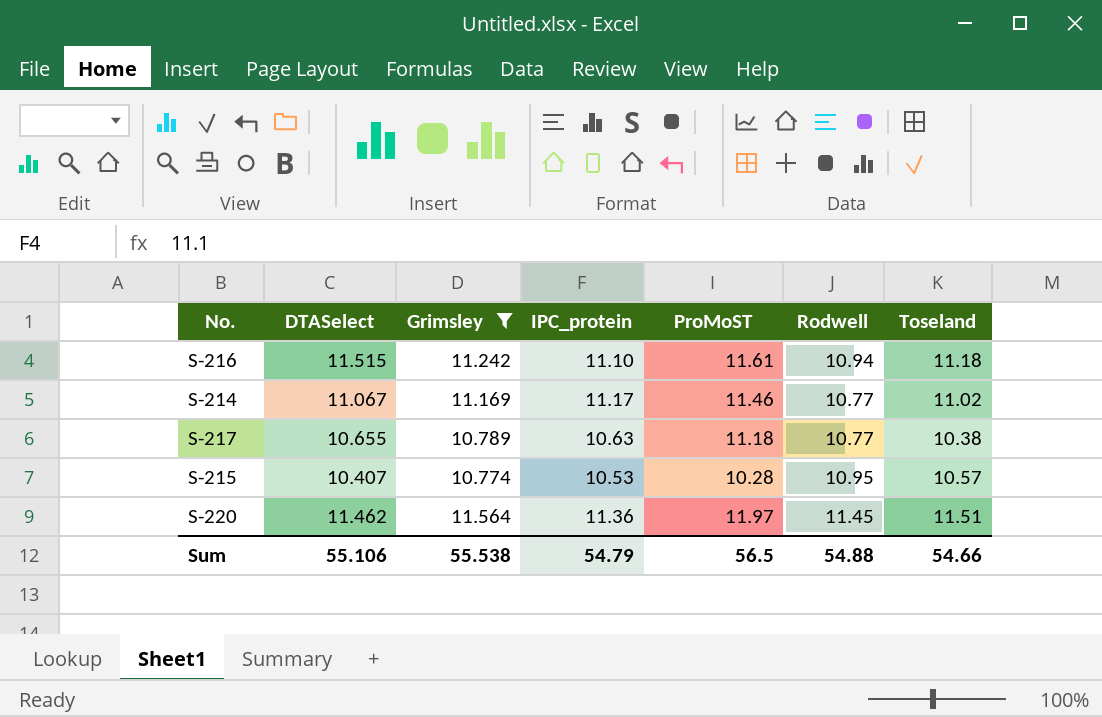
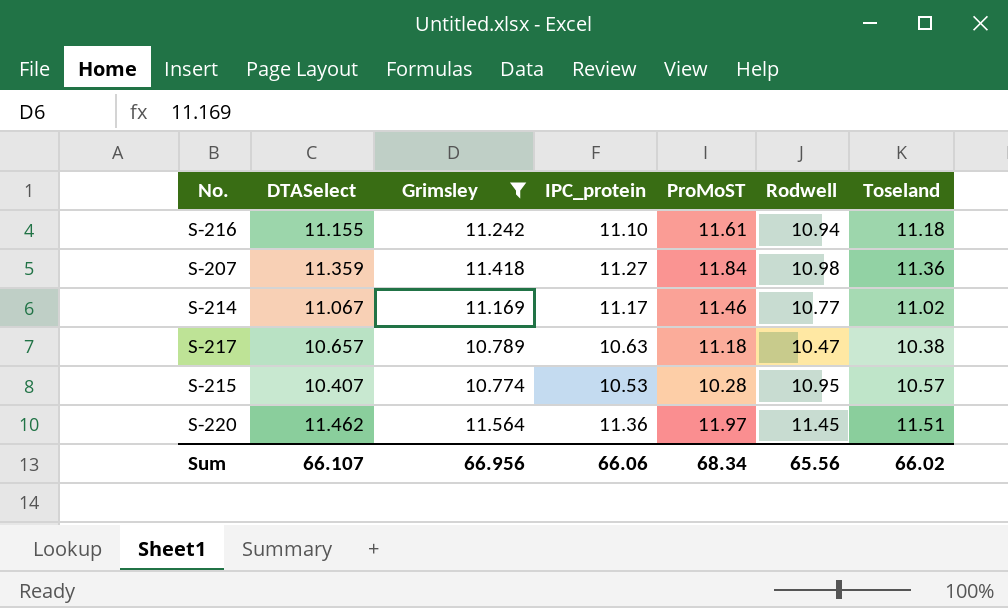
S-216 | DTASelect: 11.515 -> 11.155
row S-207: none -> 11.359 | 11.418 | 11.27 | 11.84 | 10.98 | 11.36
S-217 | DTASelect: 10.655 -> 10.657
S-217 | Rodwell: 10.77 -> 10.47
Sum | DTASelect: 55.106 -> 66.107
Sum | Grimsley: 55.538 -> 66.956
Sum | IPC_protein: 54.79 -> 66.06
Sum | ProMoST: 56.5 -> 68.34
Sum | Rodwell: 54.88 -> 65.56
Sum | Toseland: 54.66 -> 66.02

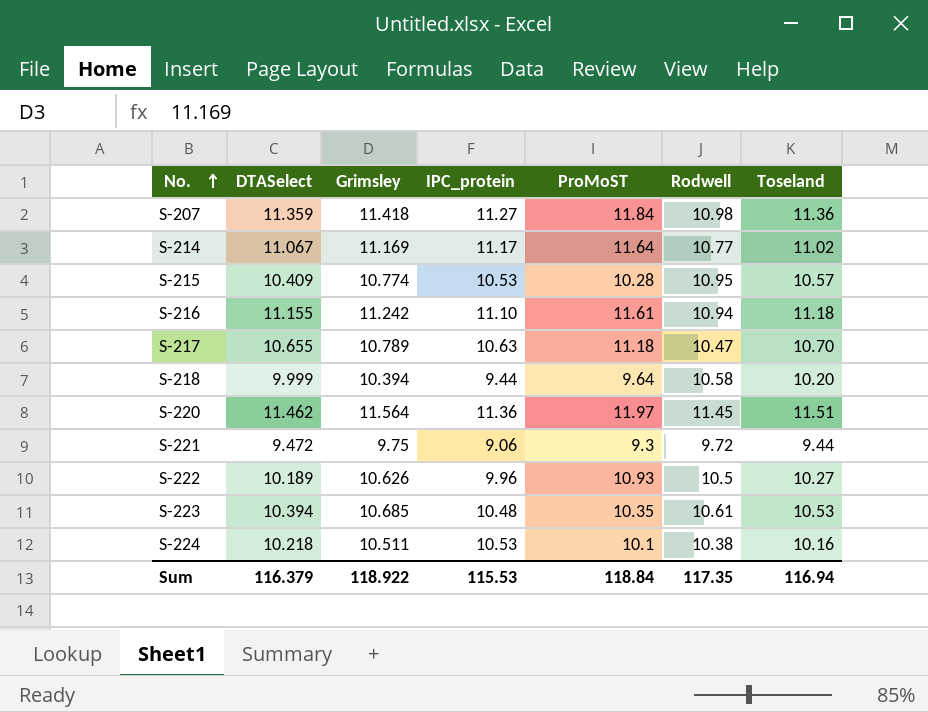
filter: Grimsley >= 10.774 -> none
row order: none -> No. ascending
S-214 | ProMoST: 11.46 -> 11.64
S-215 | DTASelect: 10.407 -> 10.409
S-217 | DTASelect: 10.657 -> 10.655
S-217 | Toseland: 10.38 -> 10.70
Sum | DTASelect: 66.107 -> 116.379
Sum | Grimsley: 66.956 -> 118.922
Sum | IPC_protein: 66.06 -> 115.53
Sum | ProMoST: 68.34 -> 118.84
Sum | Rodwell: 65.56 -> 117.35
Sum | Toseland: 66.02 -> 116.94

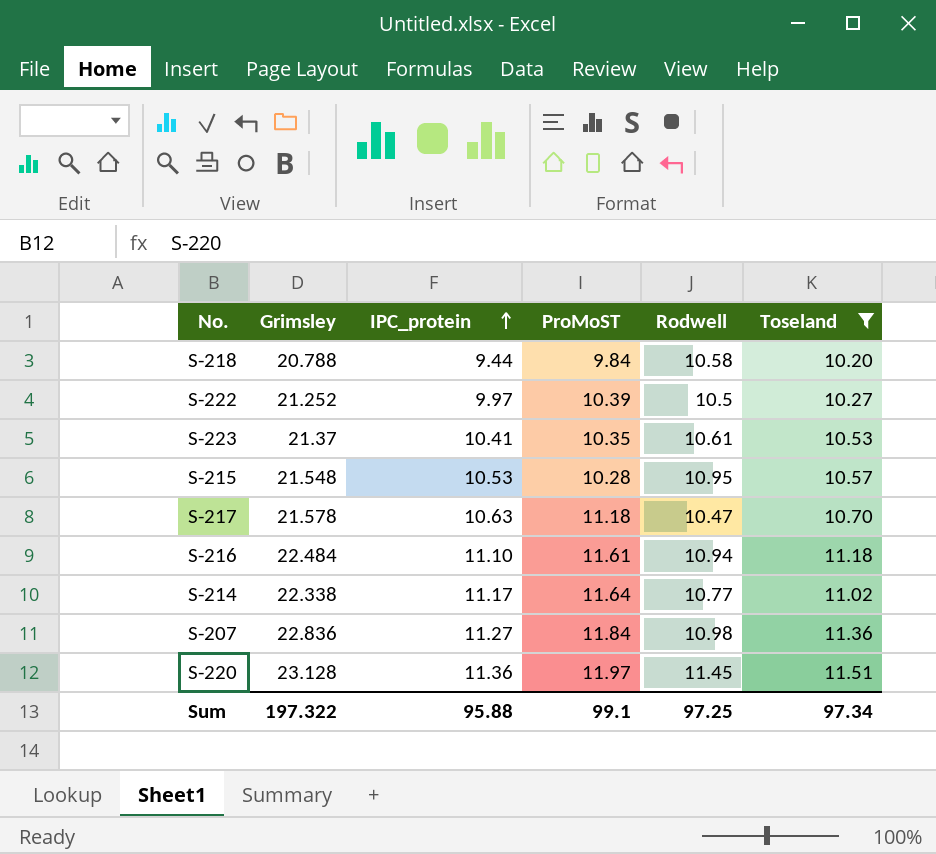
filter: none -> Toseland >= 10.20
row order: No. ascending -> IPC_protein ascending
column DTASelect | position: 2 -> none
S-218 | Grimsley: 10.394 -> 20.788
S-218 | ProMoST: 9.64 -> 9.84
S-222 | Grimsley: 10.626 -> 21.252
S-222 | IPC_protein: 9.96 -> 9.97
S-222 | ProMoST: 10.93 -> 10.39
S-223 | Grimsley: 10.685 -> 21.37
S-223 | IPC_protein: 10.48 -> 10.41
S-215 | Grimsley: 10.774 -> 21.548
S-217 | Grimsley: 10.789 -> 21.578
S-216 | Grimsley: 11.242 -> 22.484
S-214 | Grimsley: 11.169 -> 22.338
S-207 | Grimsley: 11.418 -> 22.836
S-220 | Grimsley: 11.564 -> 23.128
Sum | Grimsley: 118.922 -> 197.322
Sum | IPC_protein: 115.53 -> 95.88
Sum | ProMoST: 118.84 -> 99.1
Sum | Rodwell: 117.35 -> 97.25
Sum | Toseland: 116.94 -> 97.34

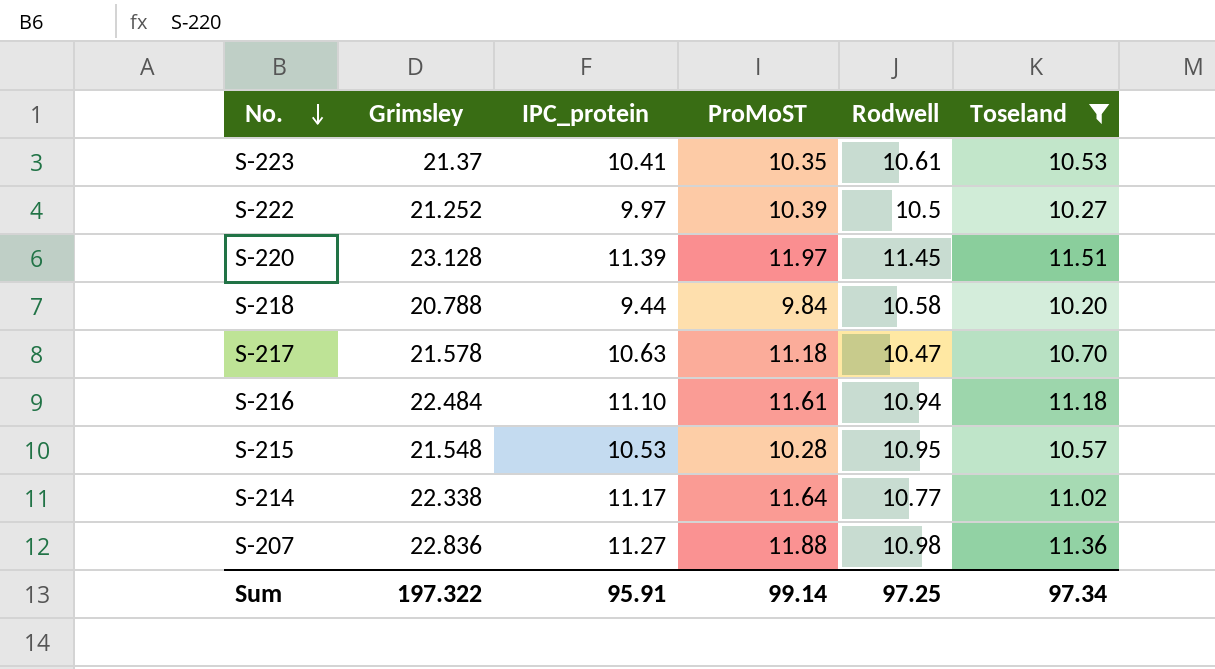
row order: IPC_protein ascending -> No. descending
S-220 | IPC_protein: 11.36 -> 11.39
S-207 | ProMoST: 11.84 -> 11.88
Sum | IPC_protein: 95.88 -> 95.91
Sum | ProMoST: 99.1 -> 99.14

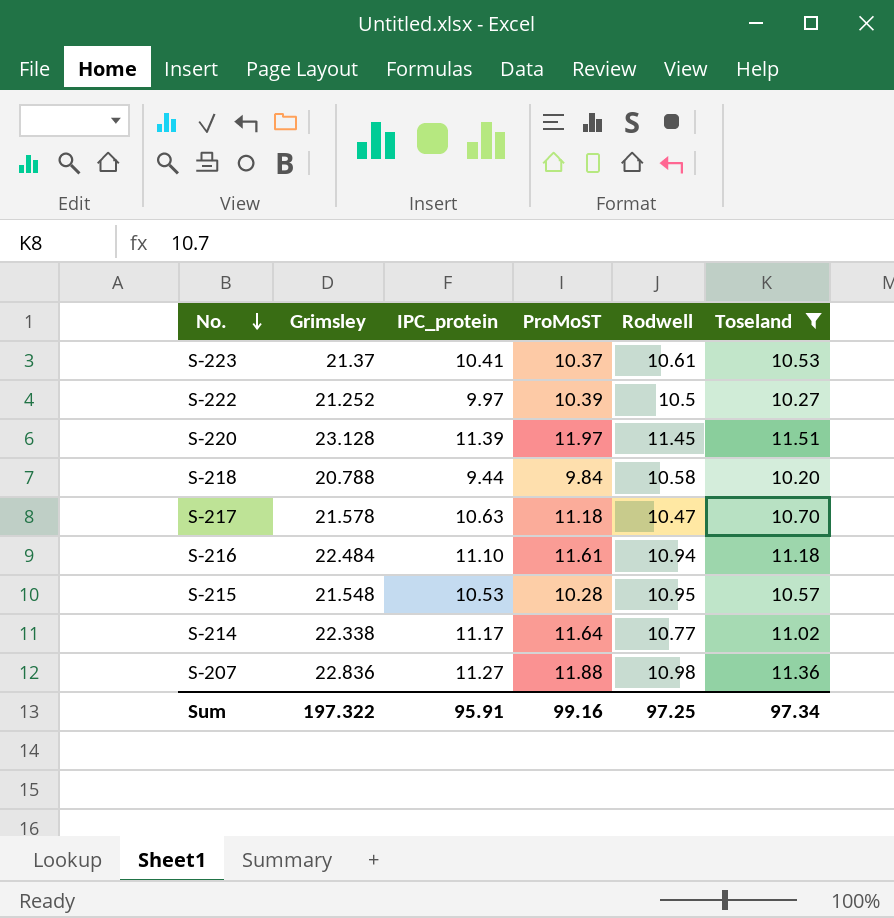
S-223 | ProMoST: 10.35 -> 10.37
Sum | ProMoST: 99.14 -> 99.16

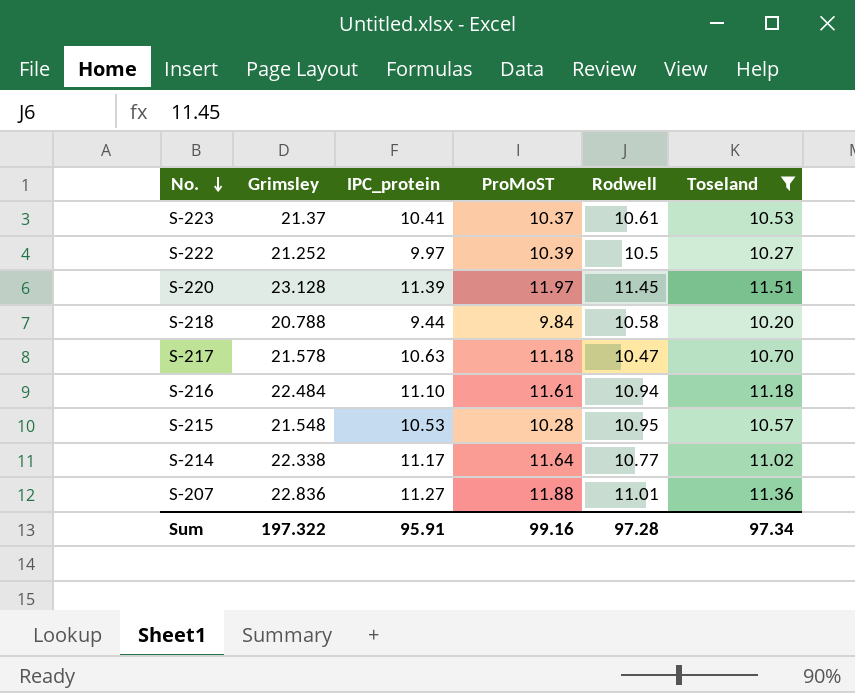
S-207 | Rodwell: 10.98 -> 11.01
Sum | Rodwell: 97.25 -> 97.28

